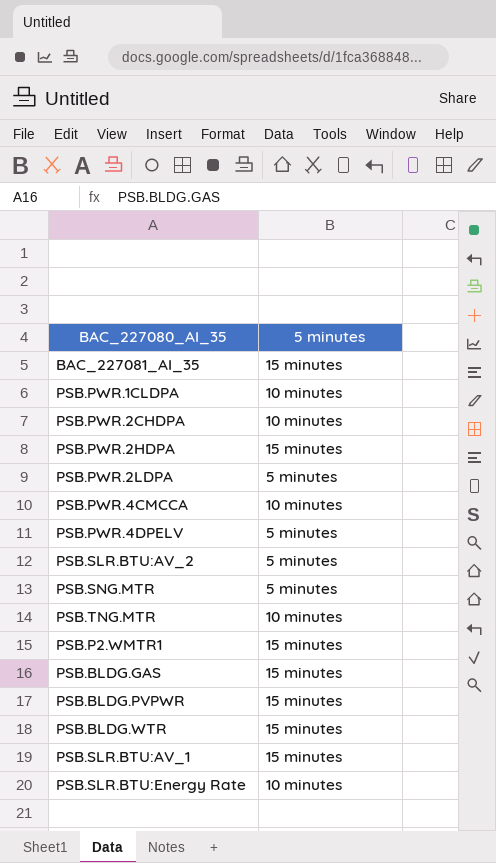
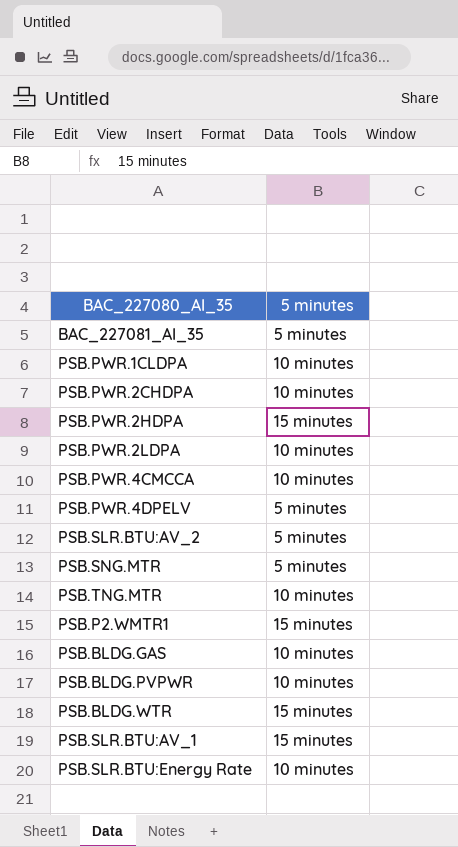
BAC_227081_AI_35 | 5 minutes: 15 minutes -> 5 minutes
PSB.PWR.2LDPA | 5 minutes: 5 minutes -> 10 minutes
PSB.BLDG.GAS | 5 minutes: 15 minutes -> 10 minutes
PSB.BLDG.PVPWR | 5 minutes: 15 minutes -> 10 minutes

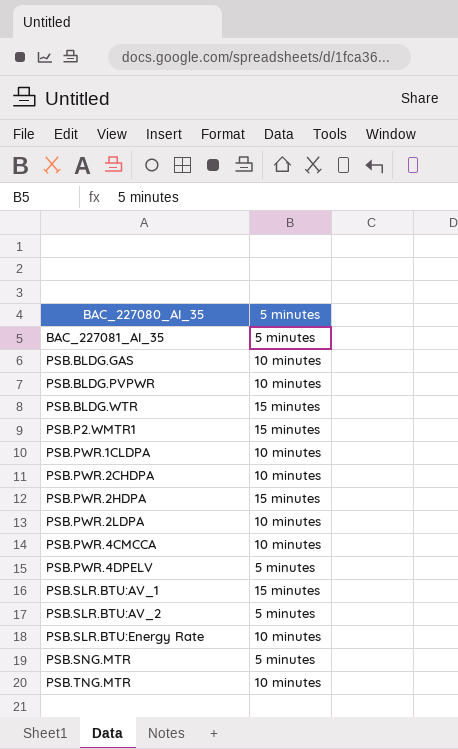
row order: none -> BAC_227080_AI_35 ascending

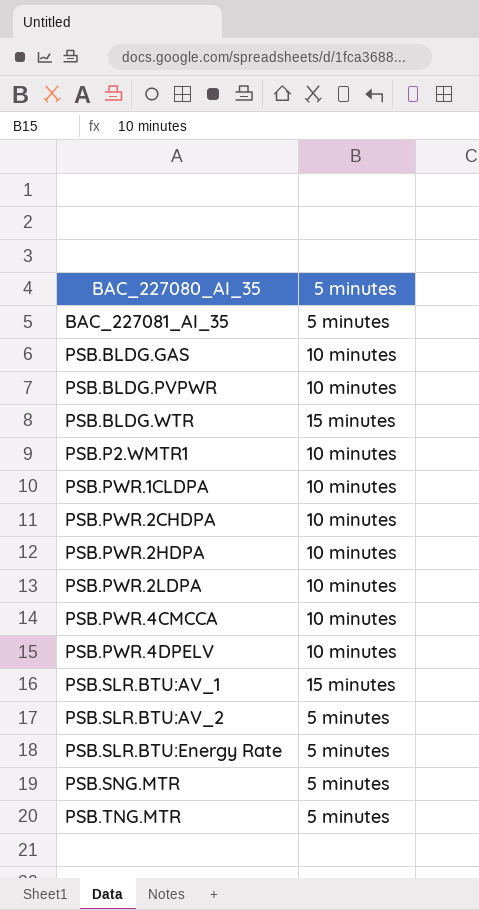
PSB.P2.WMTR1 | 5 minutes: 15 minutes -> 10 minutes
PSB.PWR.2HDPA | 5 minutes: 15 minutes -> 10 minutes
PSB.PWR.4DPELV | 5 minutes: 5 minutes -> 10 minutes
PSB.SLR.BTU:Energy Rate | 5 minutes: 10 minutes -> 5 minutes
PSB.TNG.MTR | 5 minutes: 10 minutes -> 5 minutes

